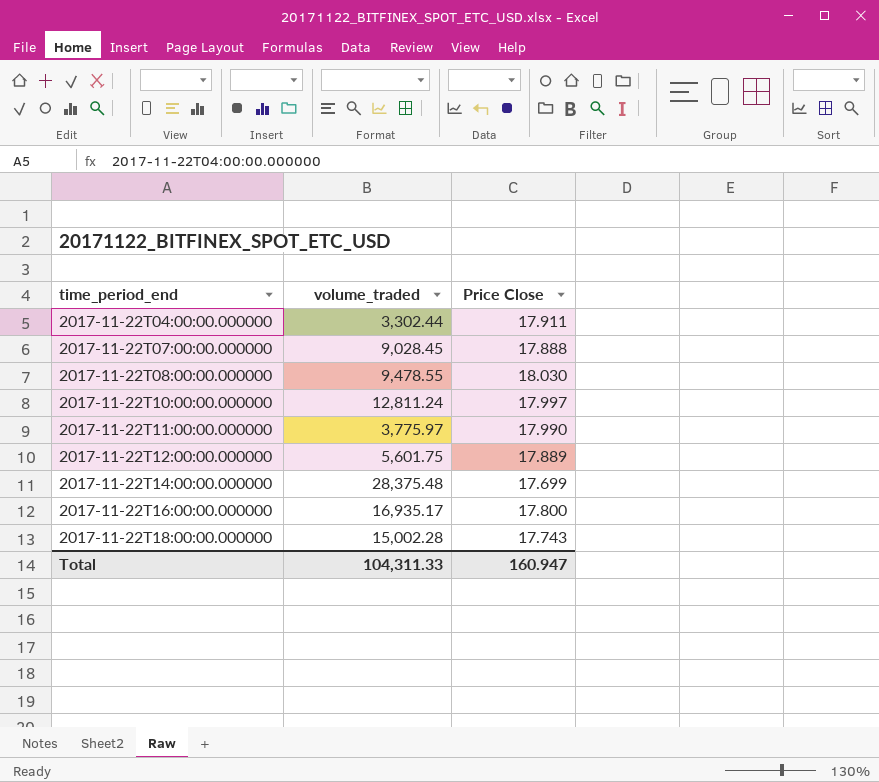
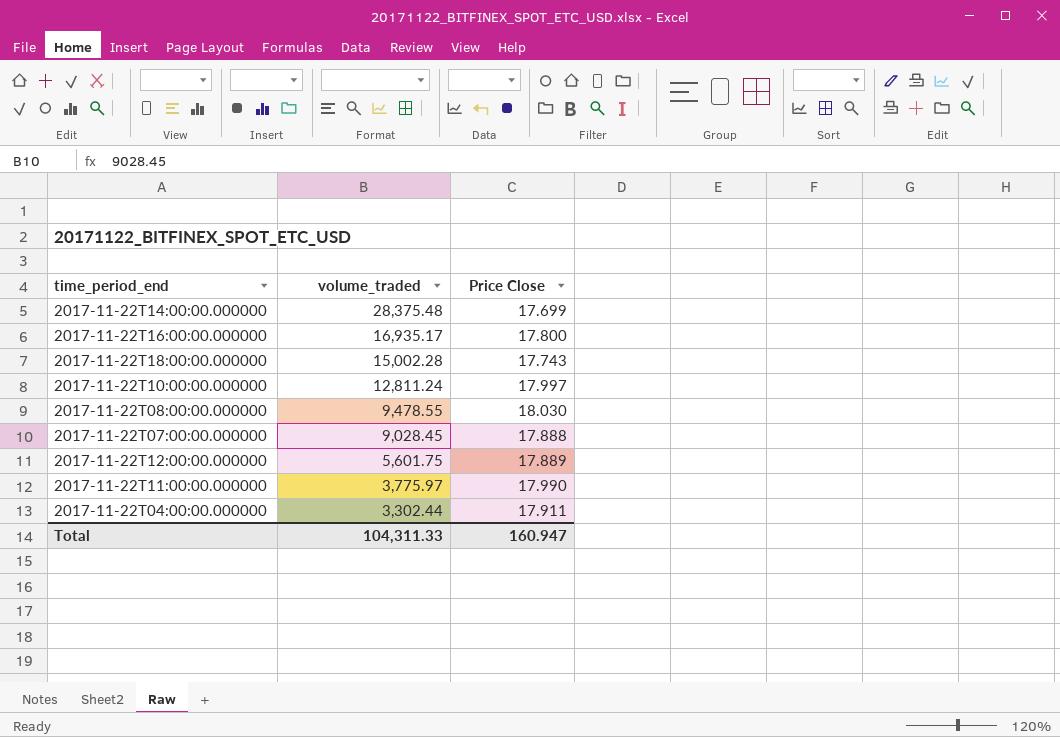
row order: time_period_end ascending -> volume_traded descending

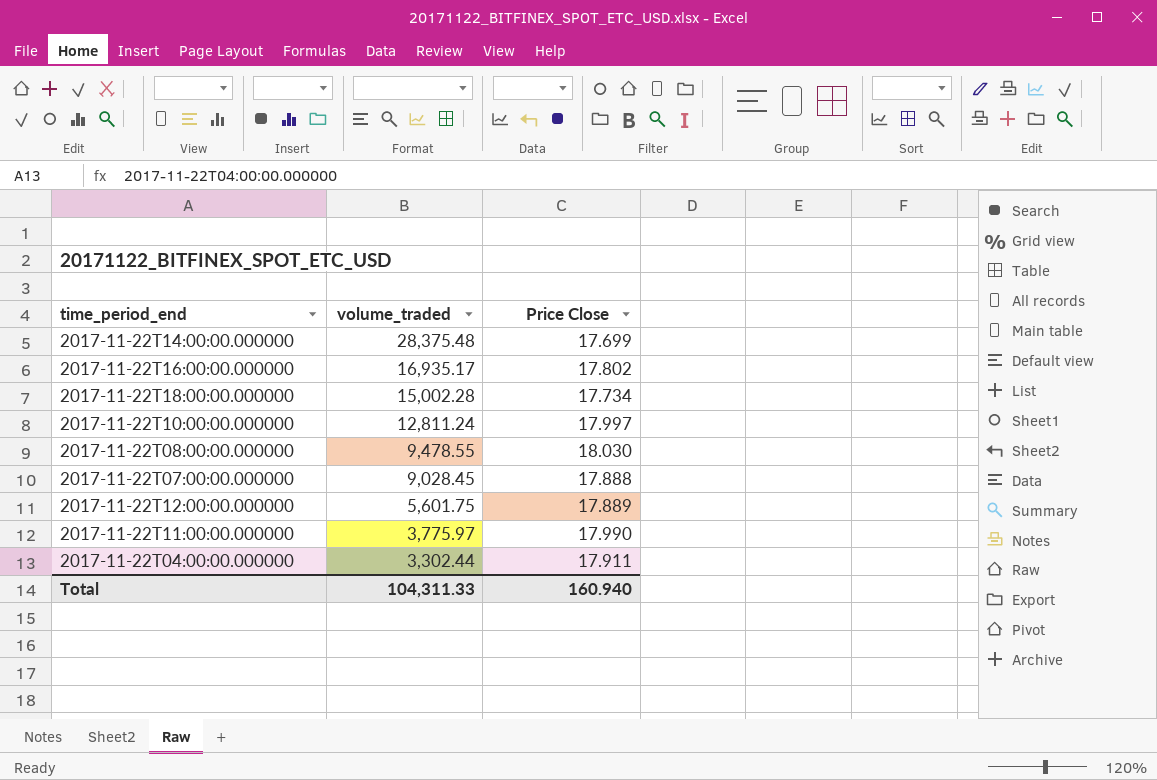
2017-11-22T16:00:00.000000 | Price Close: 17.800 -> 17.802
2017-11-22T18:00:00.000000 | Price Close: 17.743 -> 17.734
Total | Price Close: 160.947 -> 160.940

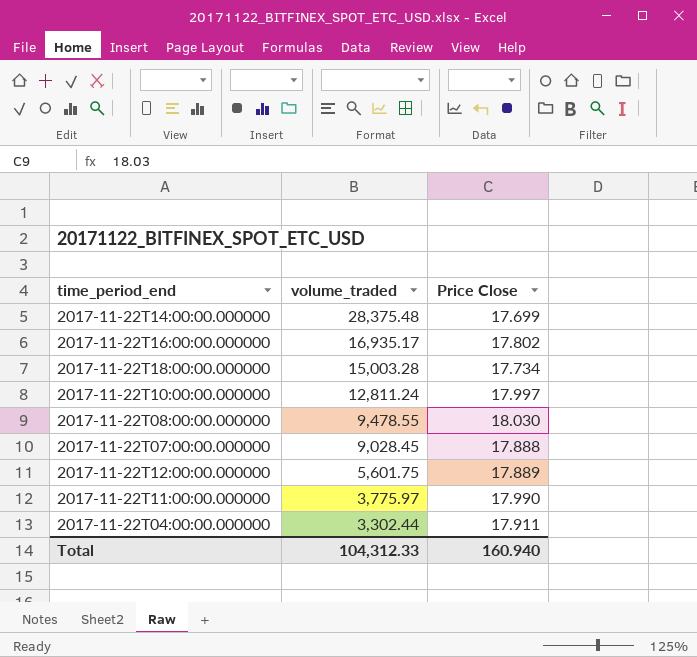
2017-11-22T18:00:00.000000 | volume_traded: 15,002.28 -> 15,003.28
Total | volume_traded: 104,311.33 -> 104,312.33

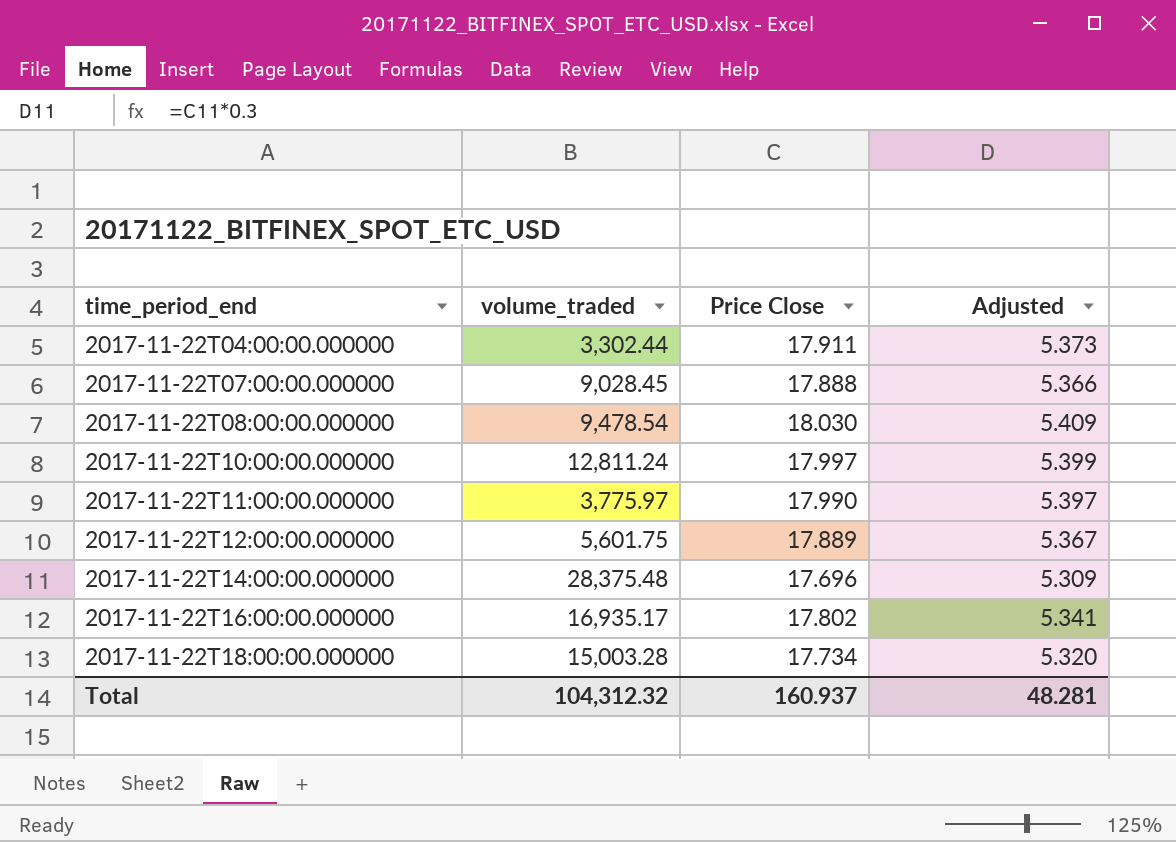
row order: volume_traded descending -> time_period_end ascending
column Adjusted | formula: none -> [Price Close] * 0.3
2017-11-22T08:00:00.000000 | volume_traded: 9,478.55 -> 9,478.54
2017-11-22T14:00:00.000000 | Price Close: 17.699 -> 17.696
Total | volume_traded: 104,312.33 -> 104,312.32
Total | Price Close: 160.940 -> 160.937

